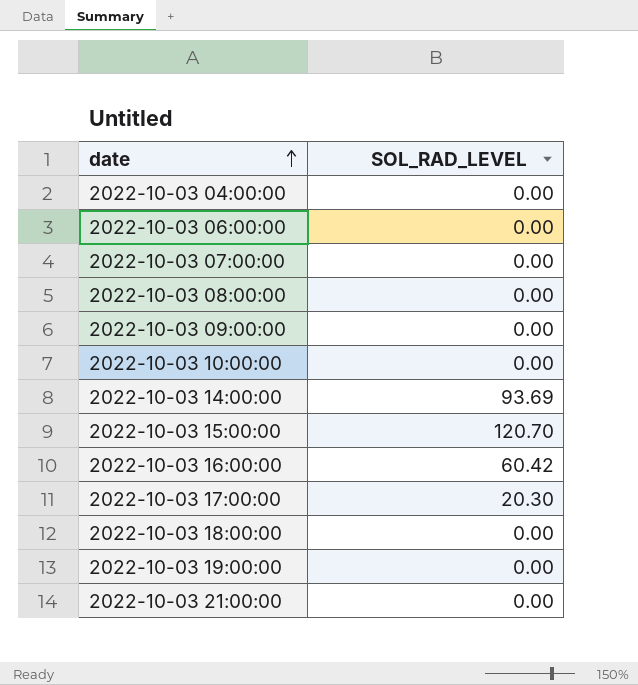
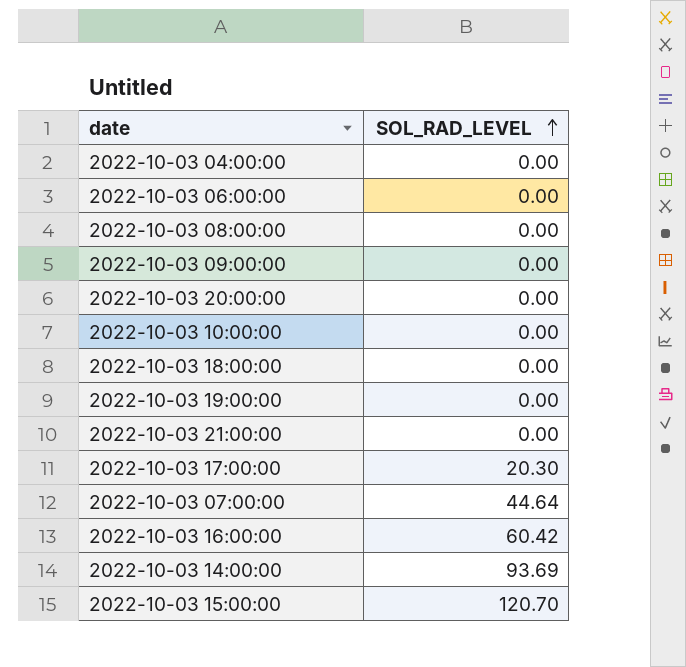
row order: date ascending -> SOL_RAD_LEVEL ascending
row 2022-10-03 20:00:00: none -> 0.00
2022-10-03 07:00:00 | SOL_RAD_LEVEL: 0.00 -> 44.64

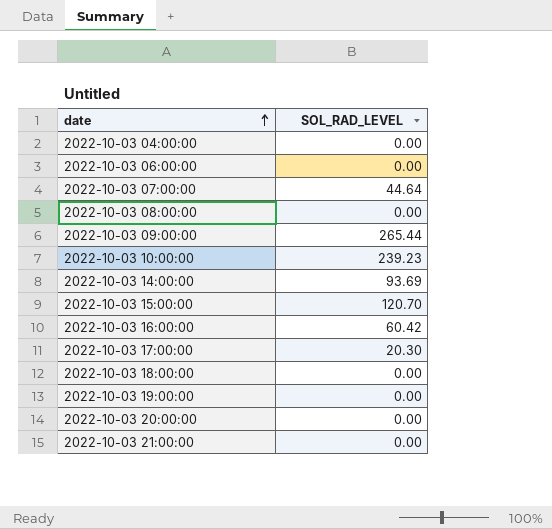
row order: SOL_RAD_LEVEL ascending -> date ascending
2022-10-03 09:00:00 | SOL_RAD_LEVEL: 0.00 -> 265.44
2022-10-03 10:00:00 | SOL_RAD_LEVEL: 0.00 -> 239.23

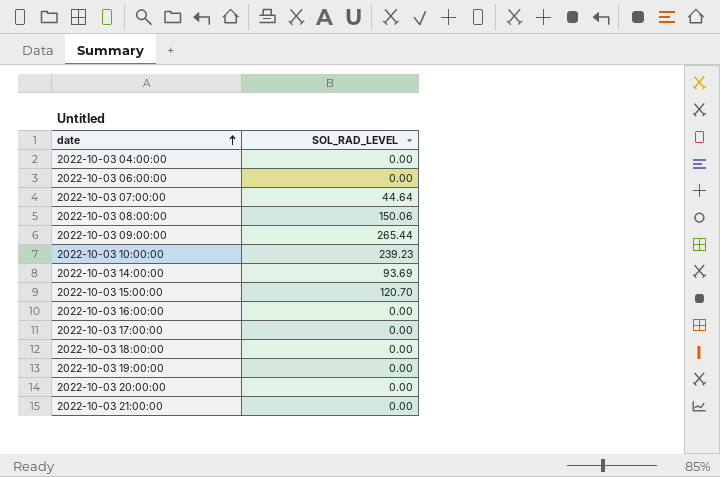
2022-10-03 08:00:00 | SOL_RAD_LEVEL: 0.00 -> 150.06
2022-10-03 16:00:00 | SOL_RAD_LEVEL: 60.42 -> 0.00
2022-10-03 17:00:00 | SOL_RAD_LEVEL: 20.30 -> 0.00

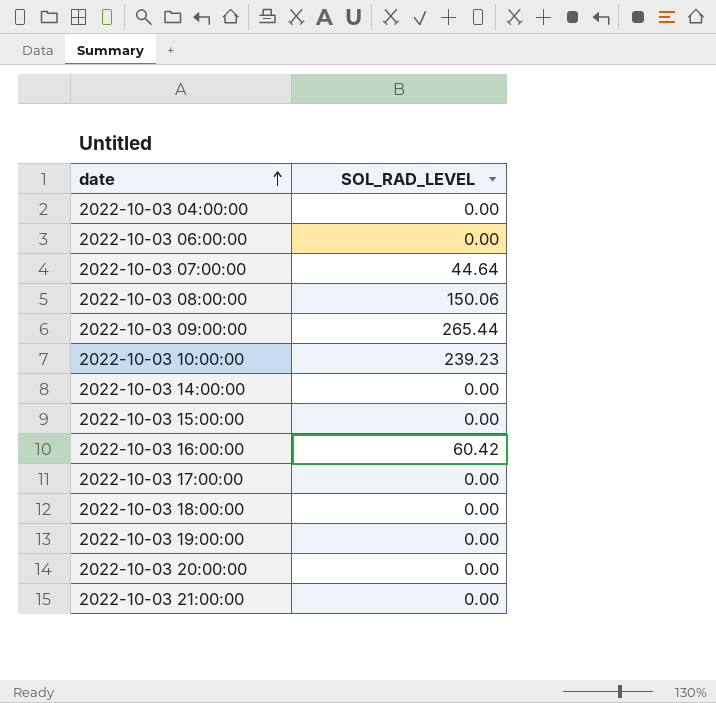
2022-10-03 14:00:00 | SOL_RAD_LEVEL: 93.69 -> 0.00
2022-10-03 15:00:00 | SOL_RAD_LEVEL: 120.70 -> 0.00
2022-10-03 16:00:00 | SOL_RAD_LEVEL: 0.00 -> 60.42

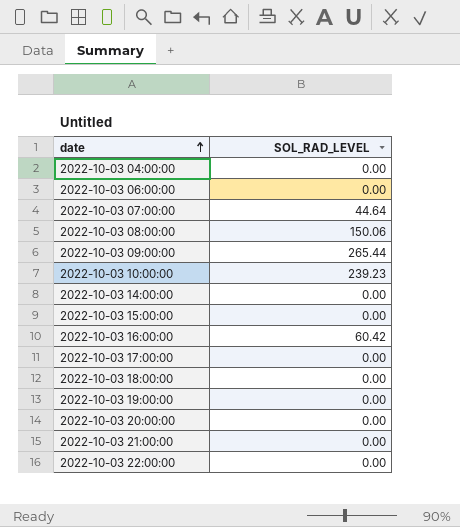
row 2022-10-03 22:00:00: none -> 0.00

